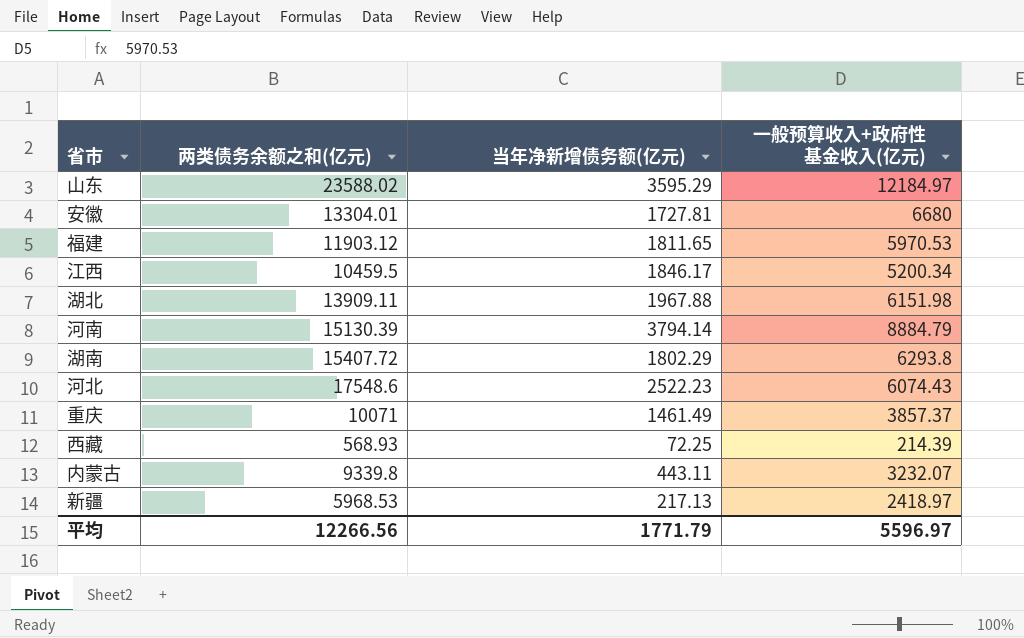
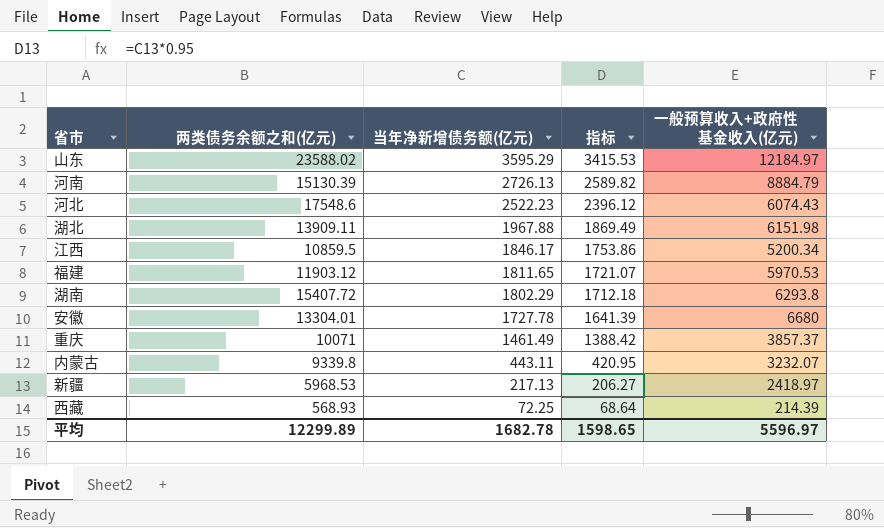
row order: none -> 当年净新增债务额(亿元) descending
column 指标 | formula: none -> [当年净新增债务额(亿元)] * 0.95
河南 | 当年净新增债务额(亿元): 3794.14 -> 2726.13
江西 | 两类债务余额之和(亿元): 10459.5 -> 10859.5
安徽 | 当年净新增债务额(亿元): 1727.81 -> 1727.78
平均 | 两类债务余额之和(亿元): 12266.56 -> 12299.89
平均 | 当年净新增债务额(亿元): 1771.79 -> 1682.78

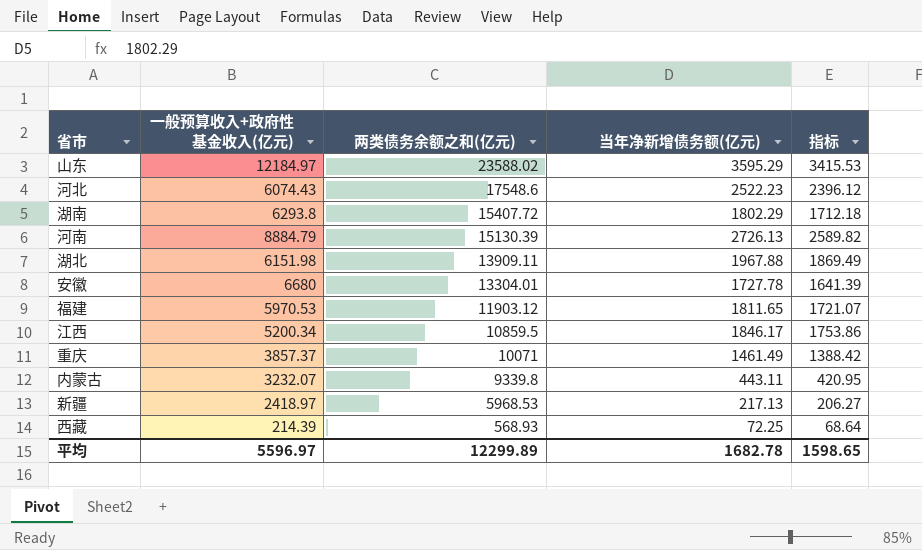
row order: 当年净新增债务额(亿元) descending -> 两类债务余额之和(亿元) descending
column 一般预算收入+政府性基金收入(亿元) | position: 5 -> 2

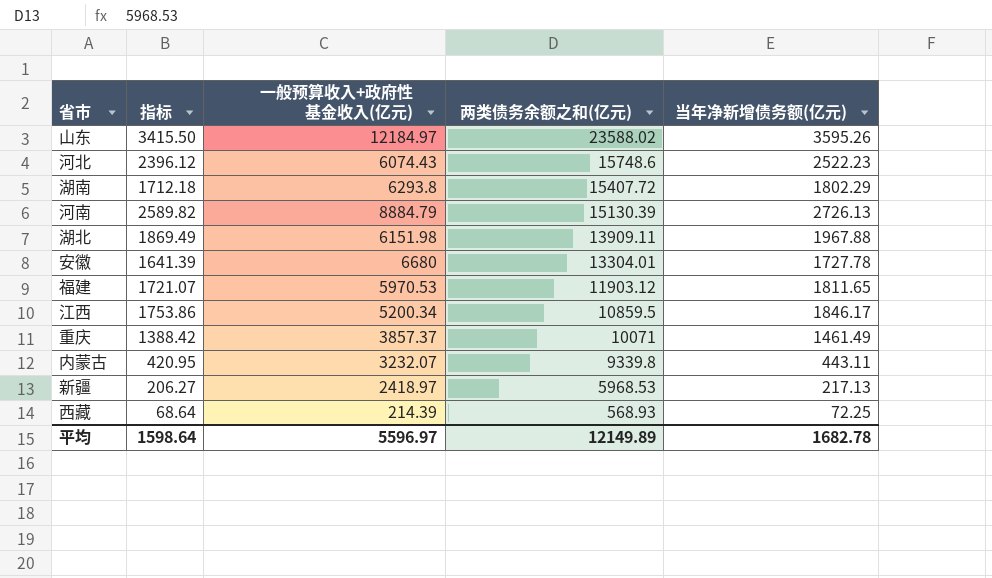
column 指标 | position: 5 -> 2
山东 | 指标: 3415.53 -> 3415.50
山东 | 当年净新增债务额(亿元): 3595.29 -> 3595.26
河北 | 两类债务余额之和(亿元): 17548.6 -> 15748.6
平均 | 指标: 1598.65 -> 1598.64
平均 | 两类债务余额之和(亿元): 12299.89 -> 12149.89

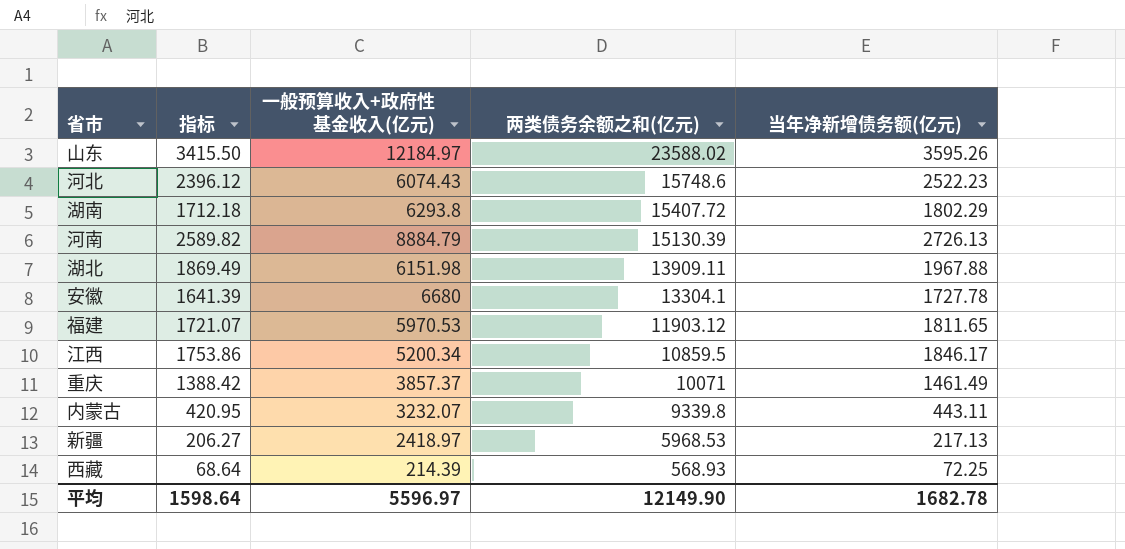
安徽 | 两类债务余额之和(亿元): 13304.01 -> 13304.1
平均 | 两类债务余额之和(亿元): 12149.89 -> 12149.90

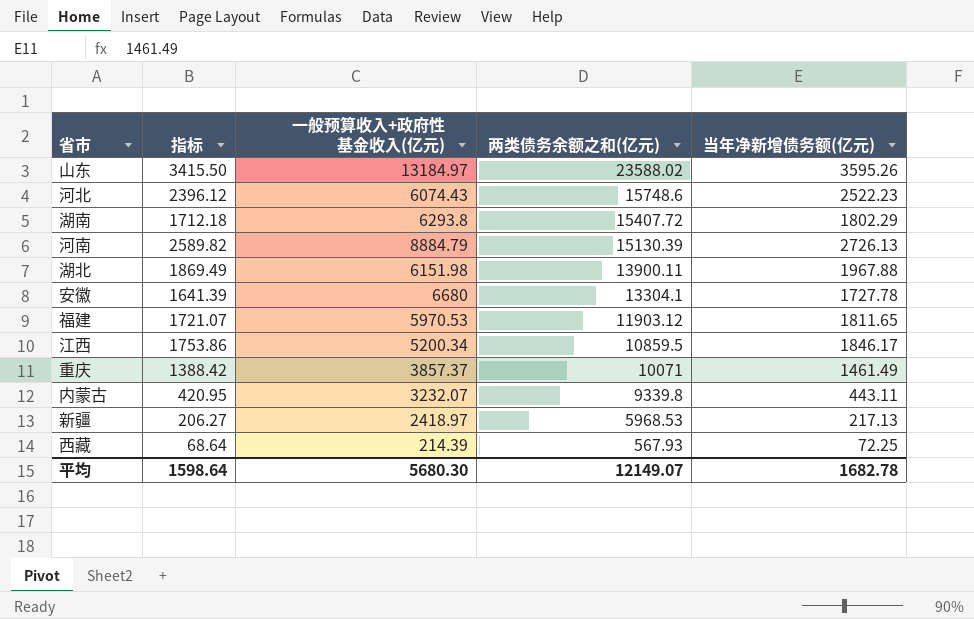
山东 | 一般预算收入+政府性基金收入(亿元): 12184.97 -> 13184.97
湖北 | 两类债务余额之和(亿元): 13909.11 -> 13900.11
西藏 | 两类债务余额之和(亿元): 568.93 -> 567.93
平均 | 一般预算收入+政府性基金收入(亿元): 5596.97 -> 5680.30
平均 | 两类债务余额之和(亿元): 12149.90 -> 12149.07

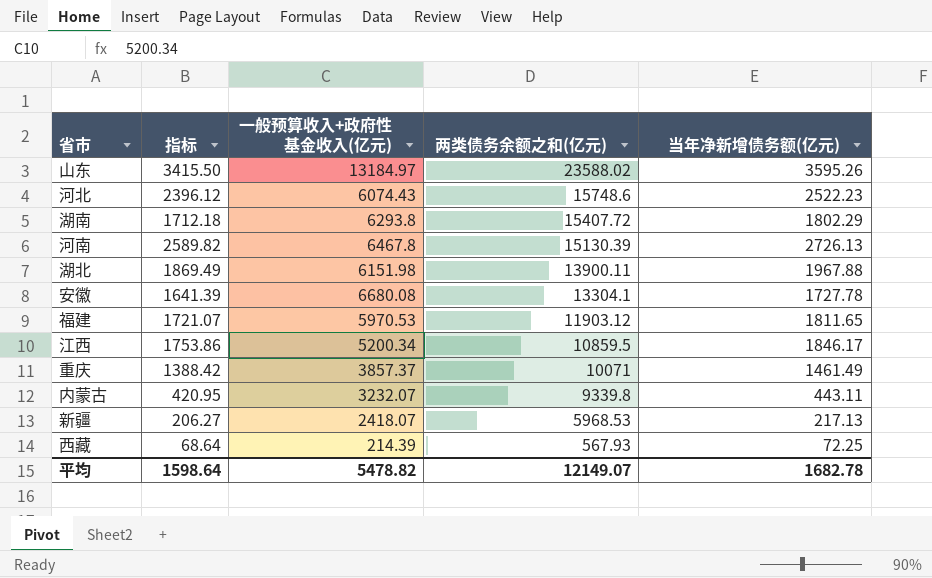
河南 | 一般预算收入+政府性基金收入(亿元): 8884.79 -> 6467.8
安徽 | 一般预算收入+政府性基金收入(亿元): 6680 -> 6680.08
新疆 | 一般预算收入+政府性基金收入(亿元): 2418.97 -> 2418.07
平均 | 一般预算收入+政府性基金收入(亿元): 5680.30 -> 5478.82

